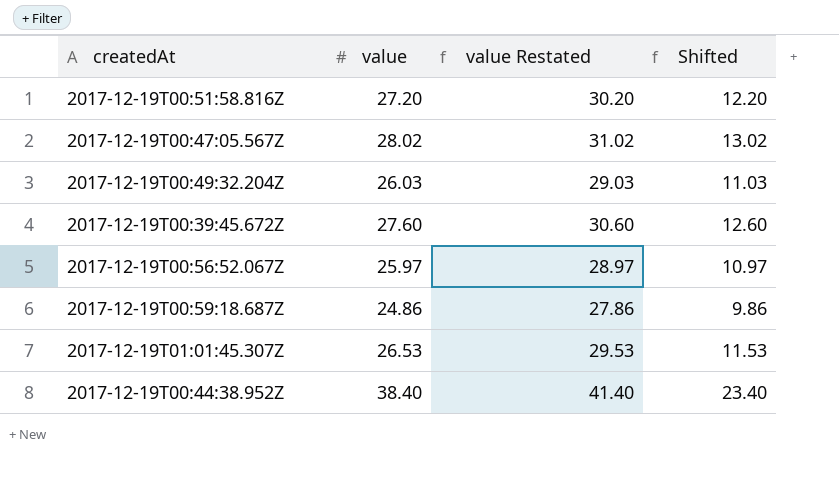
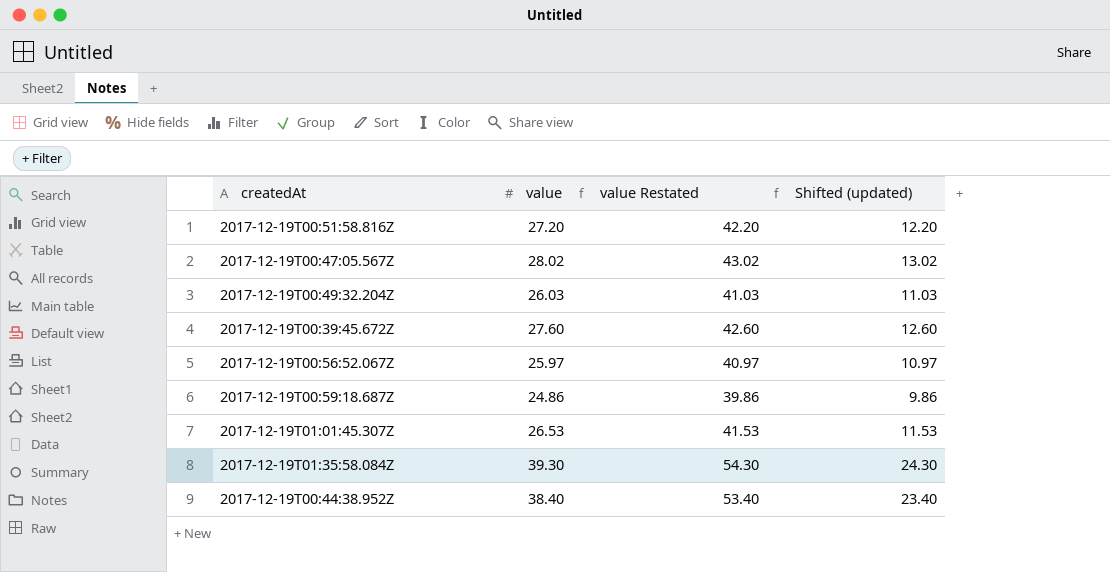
column value Restated | formula: [value] + 3 -> [value] + 15
column name: Shifted -> Shifted (updated)
row 2017-12-19T01:35:58.084Z: none -> 39.30 | 54.30 | 24.30

